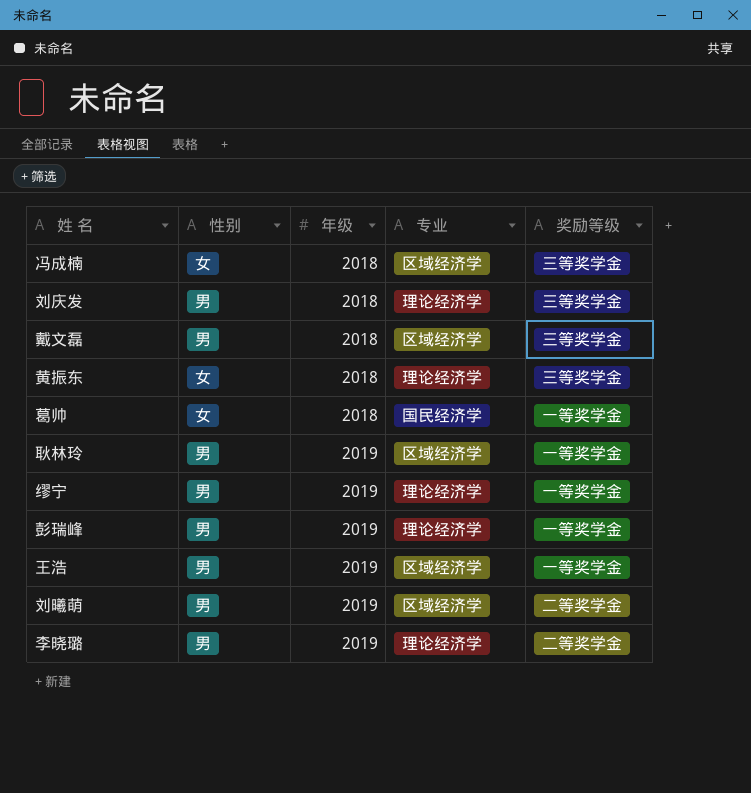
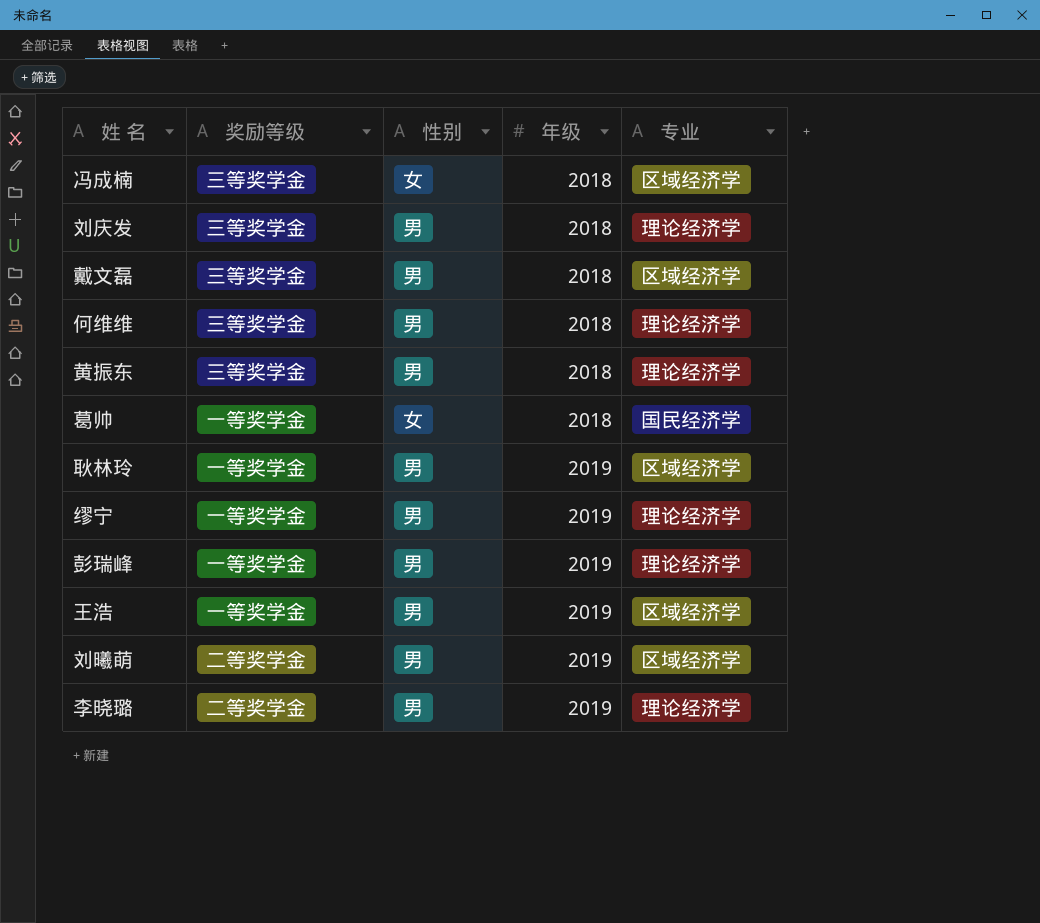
column 奖励等级 | position: 5 -> 2
row 何维维: none -> 三等奖学金 | 男 | 2018 | 理论经济学
黄振东 | 性别: 女 -> 男

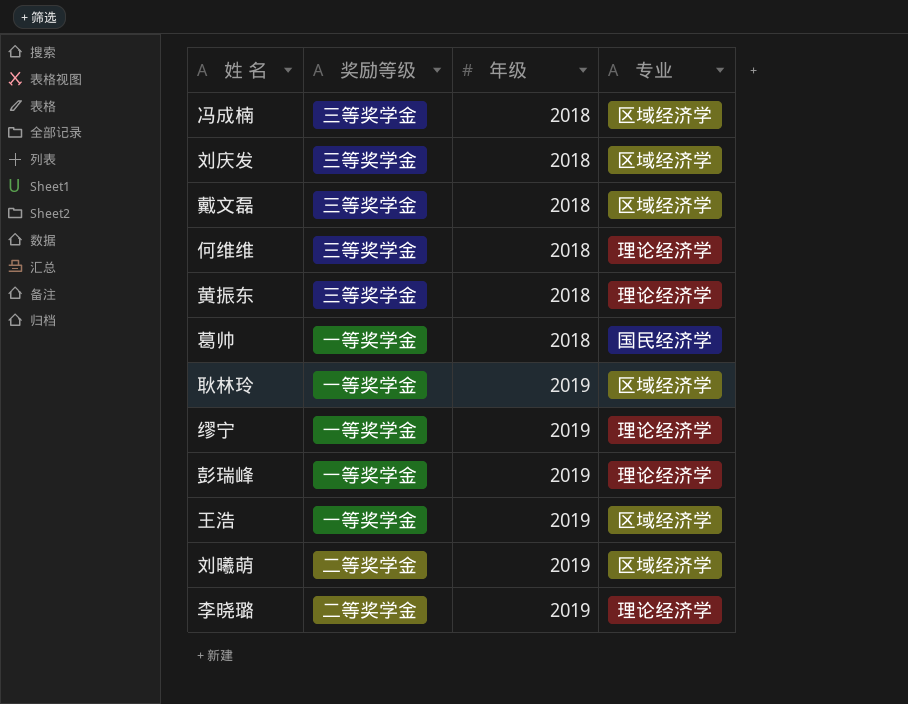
column 性别 | position: 3 -> none
刘庆发 | 专业: 理论经济学 -> 区域经济学

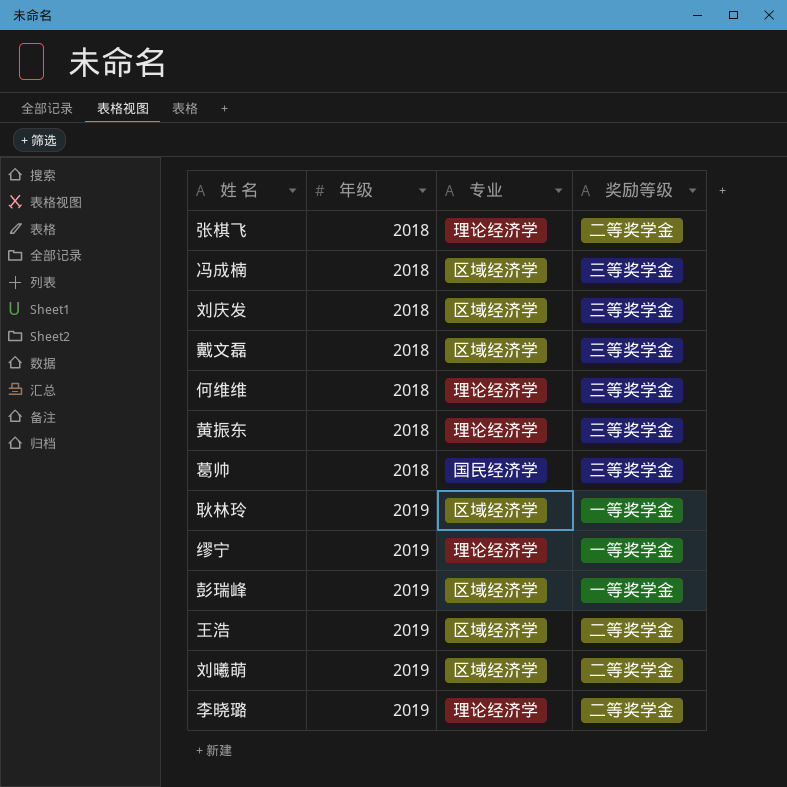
column 奖励等级 | position: 2 -> 4
row 张棋飞: none -> 2018 | 理论经济学 | 二等奖学金
葛帅 | 奖励等级: 一等奖学金 -> 三等奖学金
彭瑞峰 | 专业: 理论经济学 -> 区域经济学
王浩 | 奖励等级: 一等奖学金 -> 二等奖学金

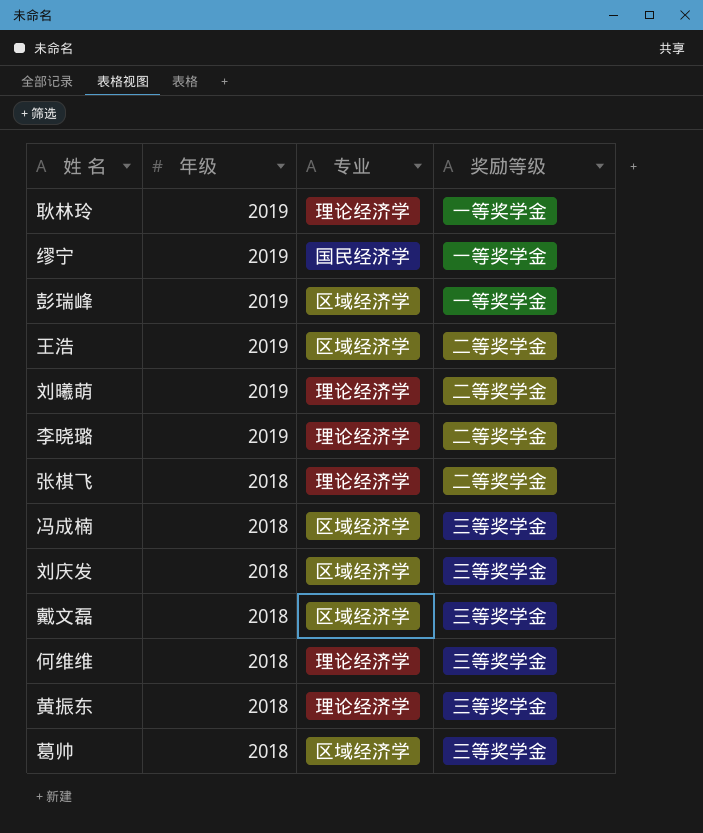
row order: 年级 ascending -> 年级 descending
耿林玲 | 专业: 区域经济学 -> 理论经济学
缪宁 | 专业: 理论经济学 -> 国民经济学
刘曦萌 | 专业: 区域经济学 -> 理论经济学
葛帅 | 专业: 国民经济学 -> 区域经济学

